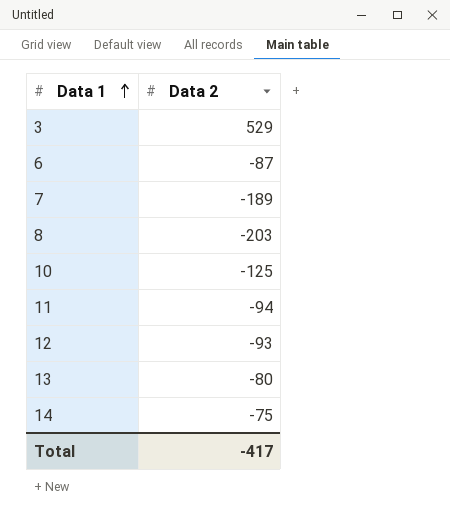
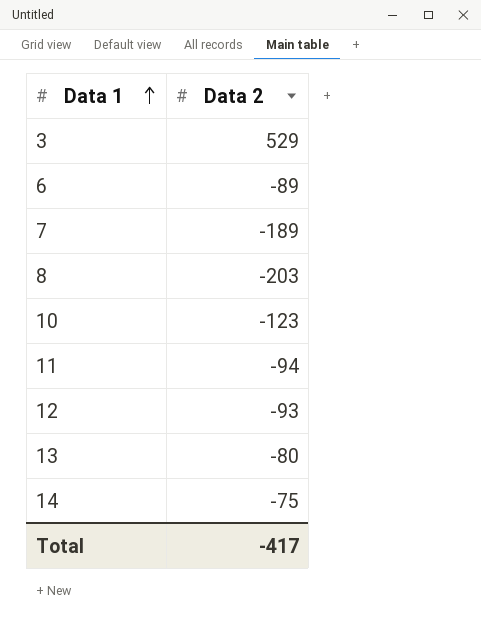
6 | Data 2: -87 -> -89
10 | Data 2: -125 -> -123

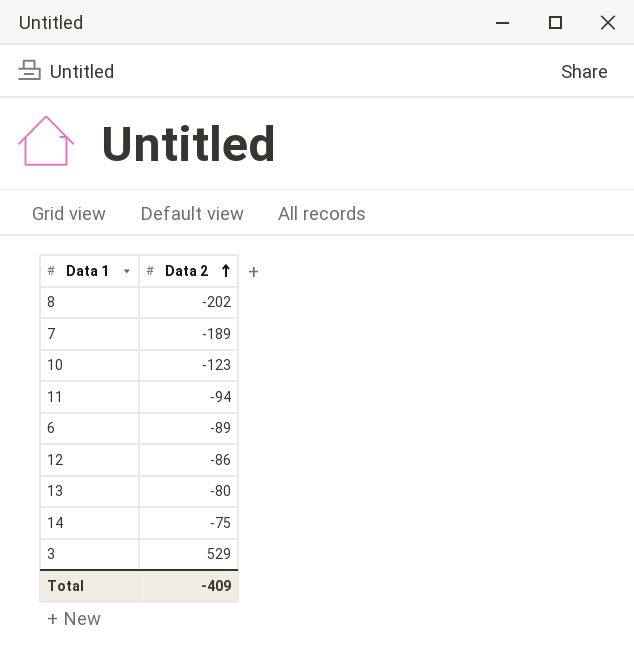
row order: Data 1 ascending -> Data 2 ascending
8 | Data 2: -203 -> -202
12 | Data 2: -93 -> -86
Total | Data 2: -417 -> -409

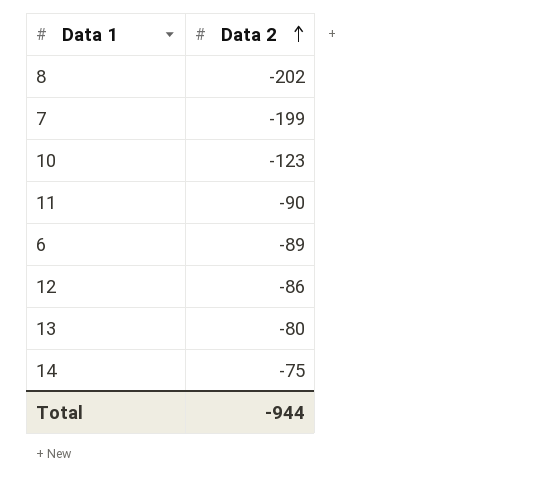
row 3: 529 -> none
7 | Data 2: -189 -> -199
11 | Data 2: -94 -> -90
Total | Data 2: -409 -> -944

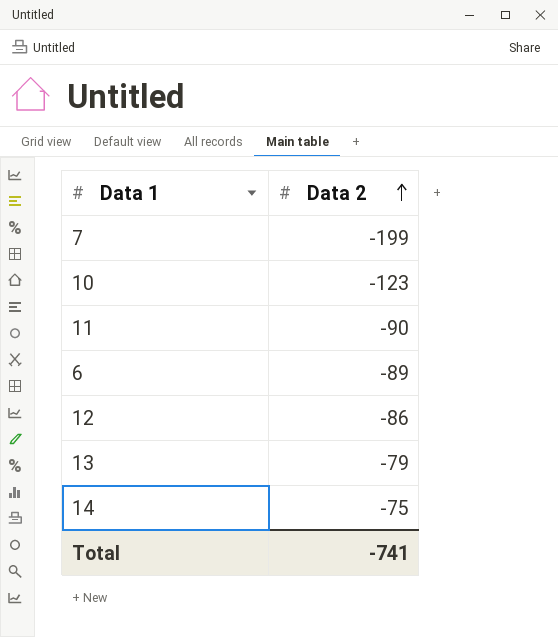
row 8: -202 -> none
13 | Data 2: -80 -> -79
Total | Data 2: -944 -> -741

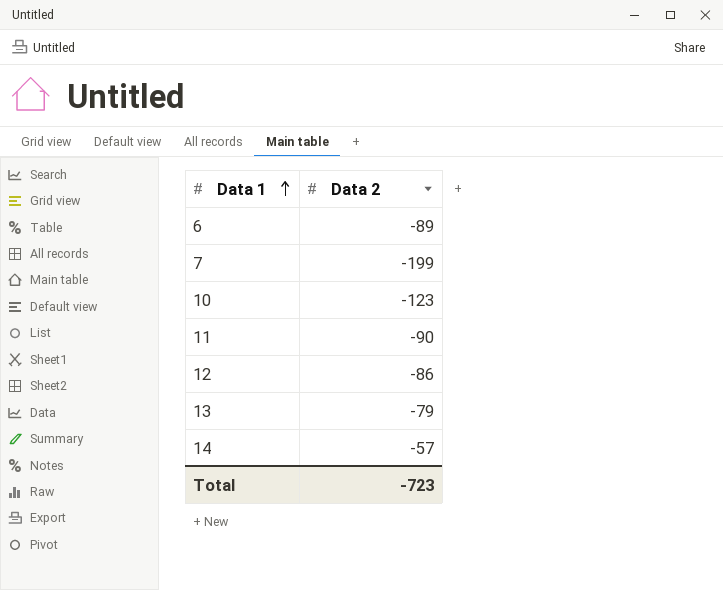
row order: Data 2 ascending -> Data 1 ascending
14 | Data 2: -75 -> -57
Total | Data 2: -741 -> -723

